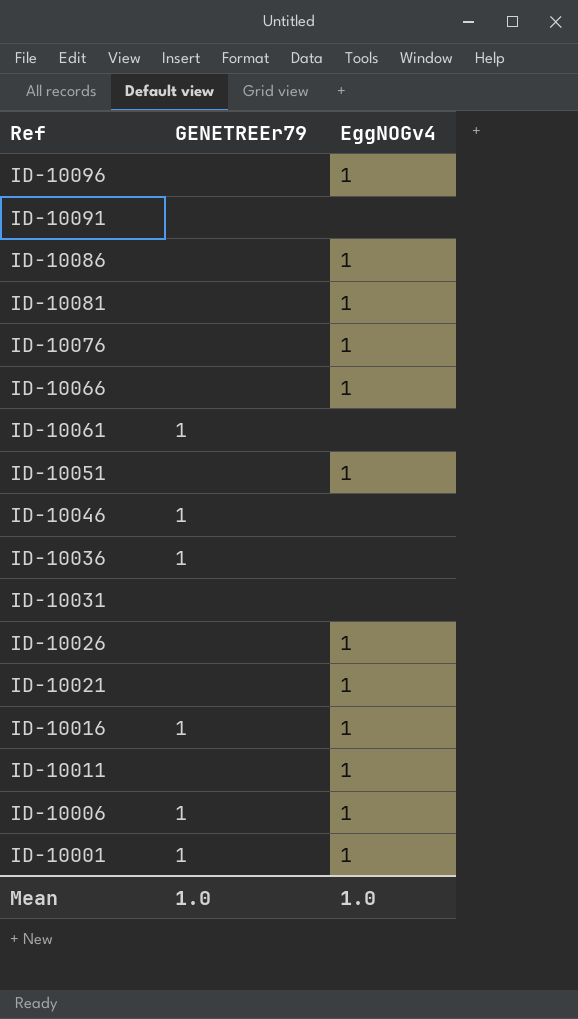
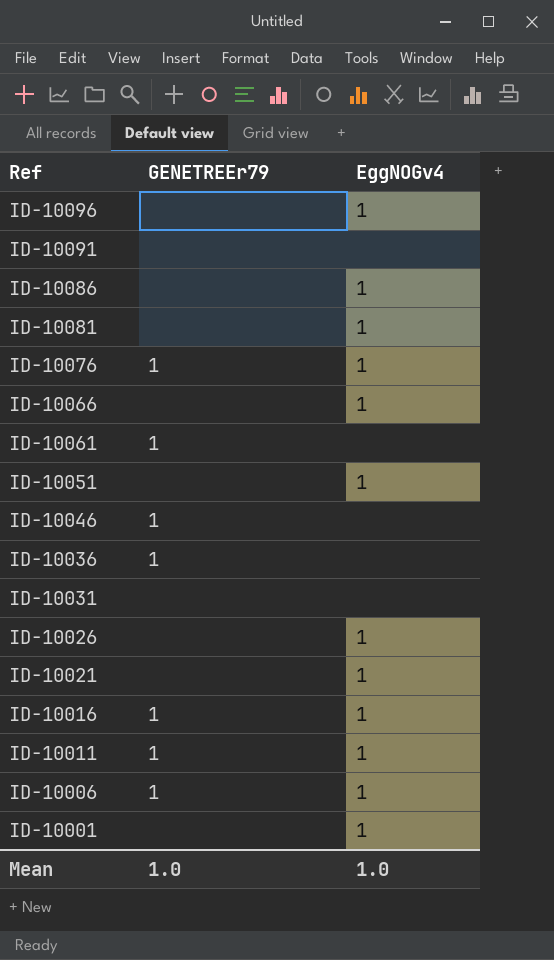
ID-10076 | GENETREEr79: none -> 1
ID-10011 | GENETREEr79: none -> 1
ID-10001 | GENETREEr79: 1 -> none

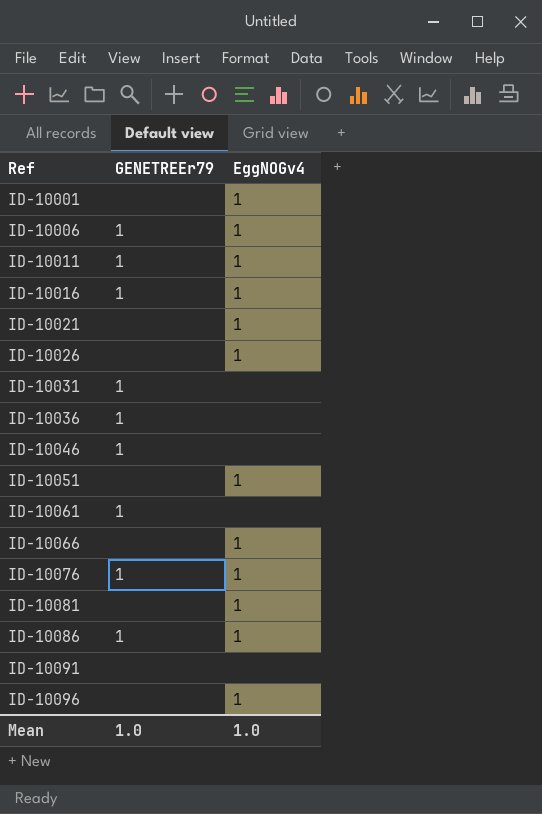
row order: Ref descending -> Ref ascending
ID-10031 | GENETREEr79: none -> 1
ID-10086 | GENETREEr79: none -> 1

